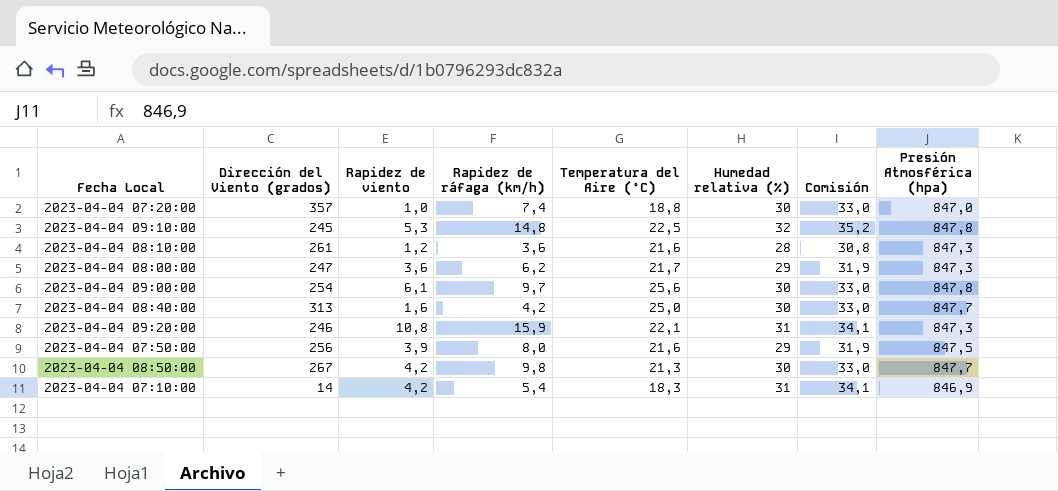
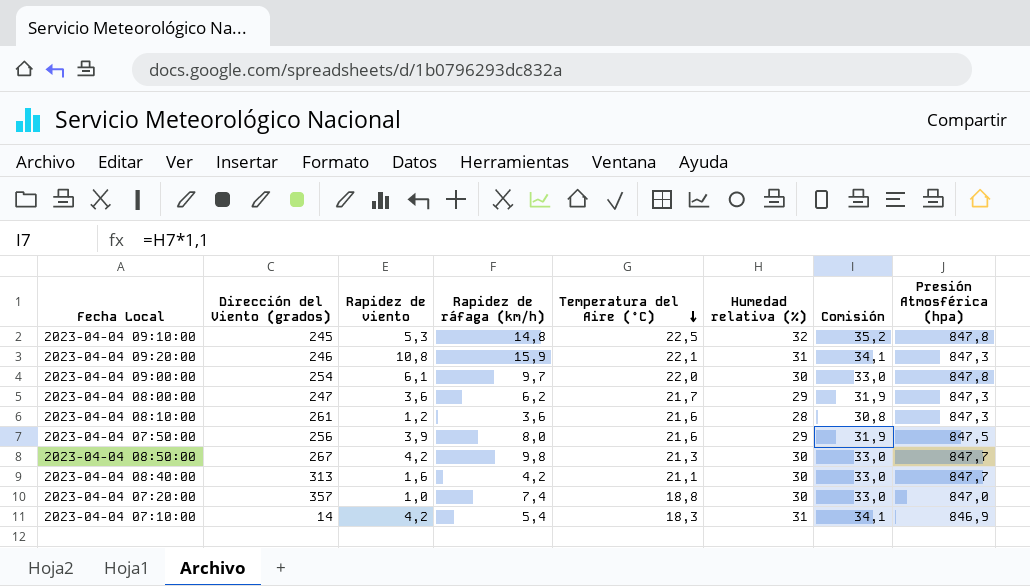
row order: none -> Temperatura del Aire (°C) descending
2023-04-04 09:00:00 | Temperatura del Aire (°C): 25,6 -> 22,0
2023-04-04 08:40:00 | Temperatura del Aire (°C): 25,0 -> 21,1

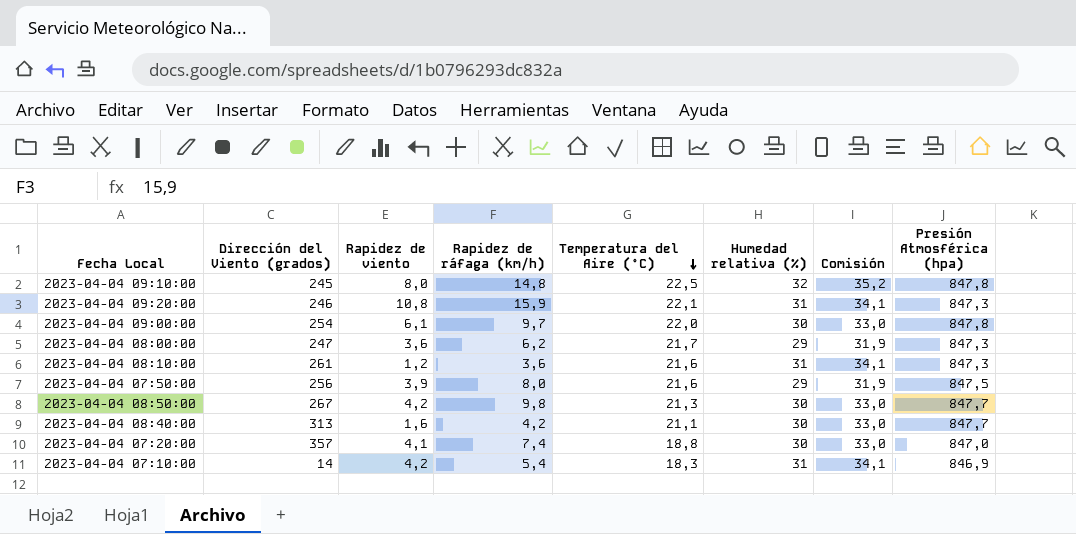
2023-04-04 09:10:00 | Rapidez de viento: 5,3 -> 8,0
2023-04-04 08:10:00 | Humedad relativa (%): 28 -> 31
2023-04-04 08:10:00 | Comisión: 30,8 -> 34,1
2023-04-04 07:20:00 | Rapidez de viento: 1,0 -> 4,1

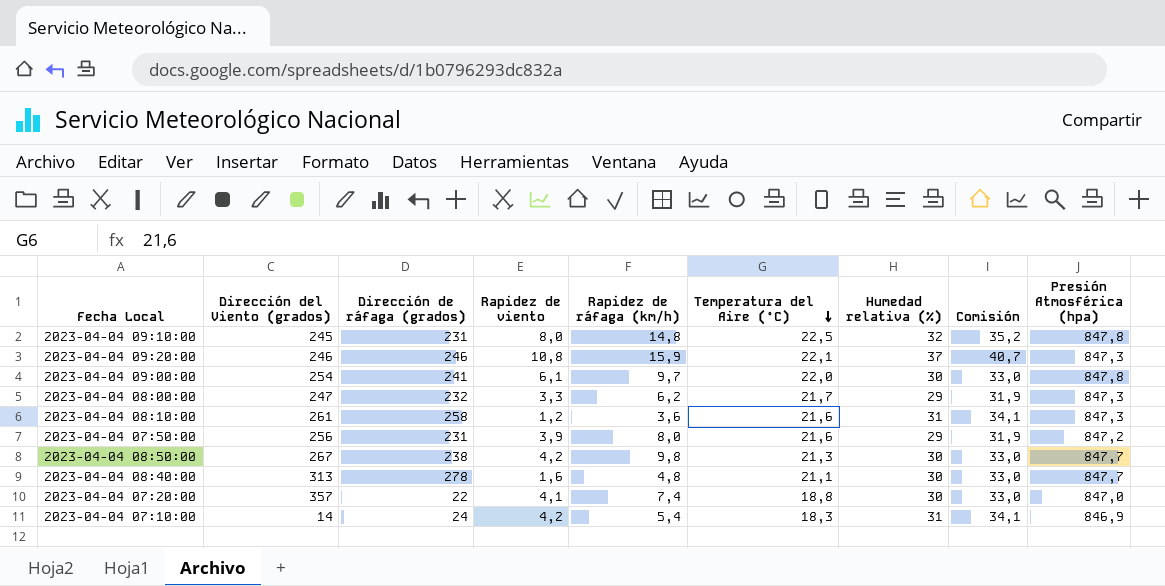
column Dirección de ráfaga (grados) | position: none -> 3
2023-04-04 09:20:00 | Humedad relativa (%): 31 -> 37
2023-04-04 09:20:00 | Comisión: 34,1 -> 40,7
2023-04-04 08:00:00 | Rapidez de viento: 3,6 -> 3,3
2023-04-04 07:50:00 | Presión Atmosférica (hpa): 847,5 -> 847,2
2023-04-04 08:40:00 | Rapidez de ráfaga (km/h): 4,2 -> 4,8

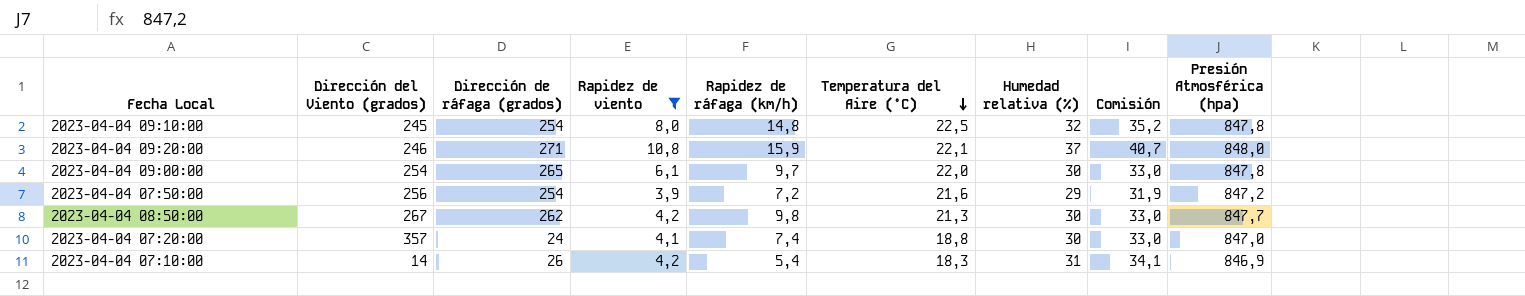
filter: none -> Rapidez de viento >= 3,9
2023-04-04 09:10:00 | Dirección de ráfaga (grados): 231 -> 254
2023-04-04 09:20:00 | Dirección de ráfaga (grados): 246 -> 271
2023-04-04 09:20:00 | Presión Atmosférica (hpa): 847,3 -> 848,0
2023-04-04 09:00:00 | Dirección de ráfaga (grados): 241 -> 265
2023-04-04 07:50:00 | Dirección de ráfaga (grados): 231 -> 254
2023-04-04 07:50:00 | Rapidez de ráfaga (km/h): 8,0 -> 7,2
2023-04-04 08:50:00 | Dirección de ráfaga (grados): 238 -> 262
2023-04-04 07:20:00 | Dirección de ráfaga (grados): 22 -> 24
2023-04-04 07:10:00 | Dirección de ráfaga (grados): 24 -> 26

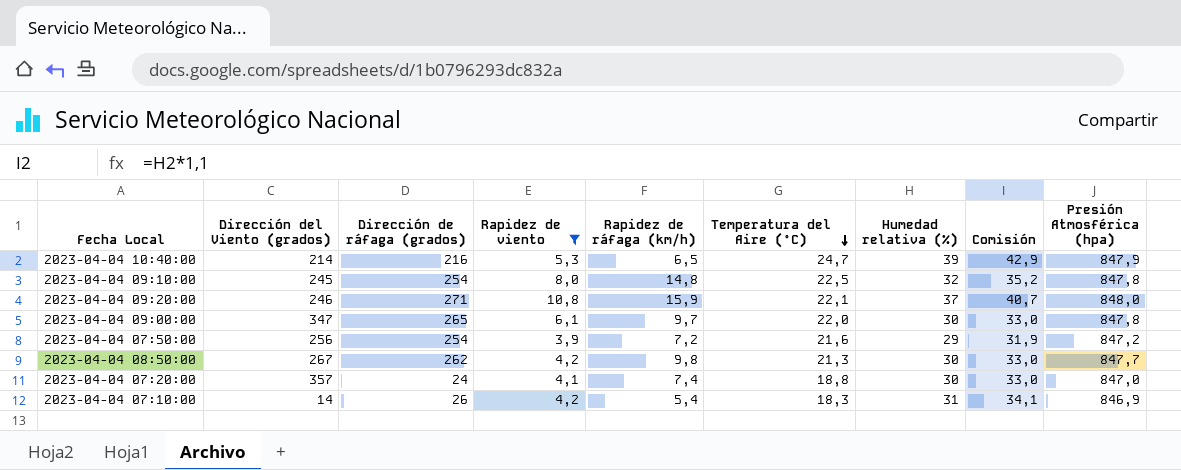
row 2023-04-04 10:40:00: none -> 214 | 216 | 5,3 | 6,5 | 24,7 | 39 | 42,9 | 847,9
2023-04-04 09:00:00 | Dirección del Viento (grados): 254 -> 347

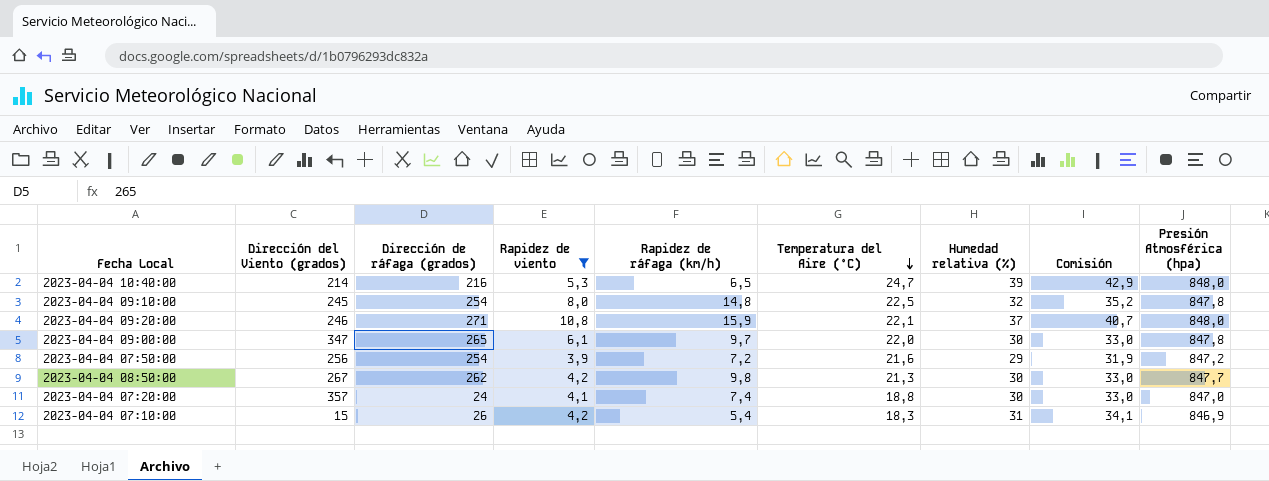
2023-04-04 10:40:00 | Presión Atmosférica (hpa): 847,9 -> 848,0
2023-04-04 07:10:00 | Dirección del Viento (grados): 14 -> 15

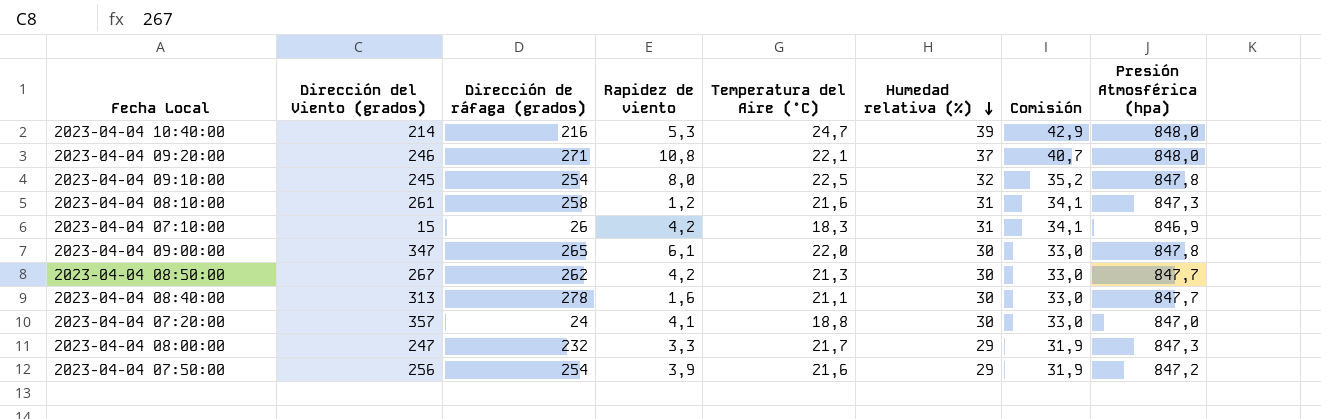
filter: Rapidez de viento >= 3,9 -> none
row order: Temperatura del Aire (°C) descending -> Humedad relativa (%) descending
column Rapidez de ráfaga (km/h) | position: 5 -> none

